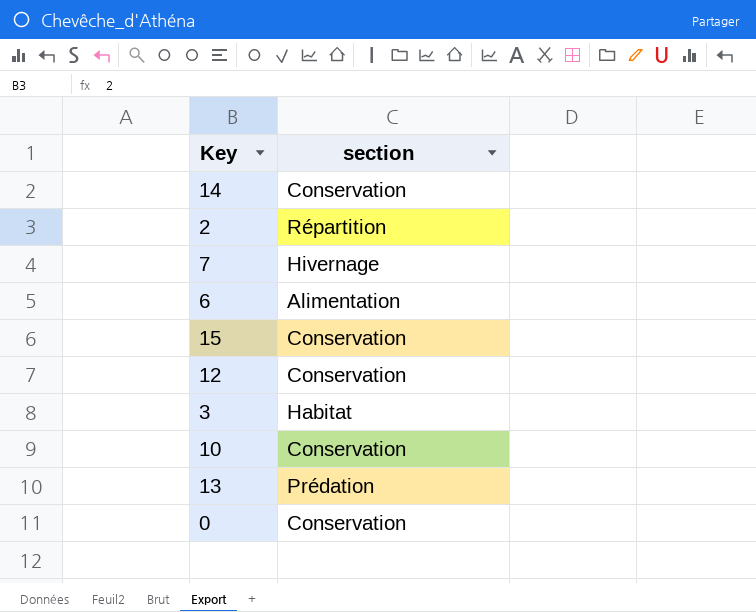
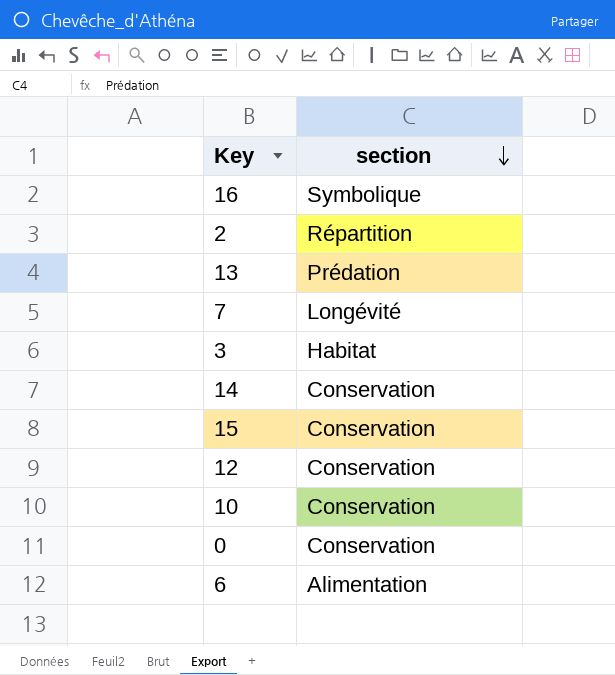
row order: none -> section descending
row 16: none -> Symbolique
7 | section: Hivernage -> Longévité

